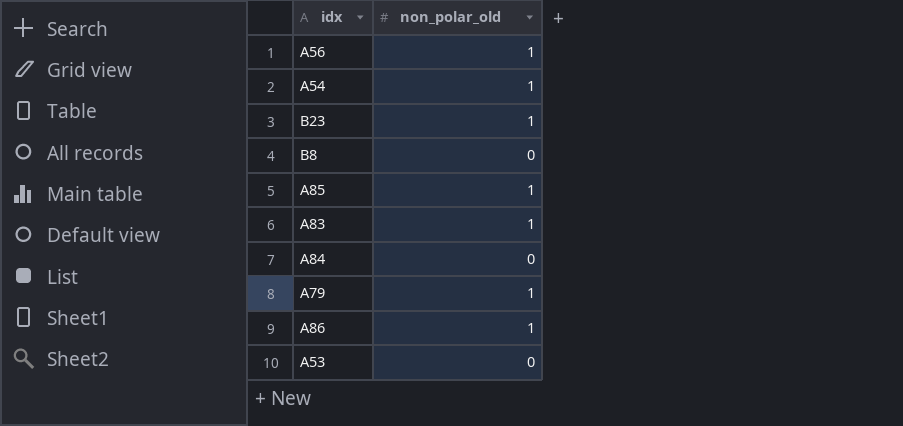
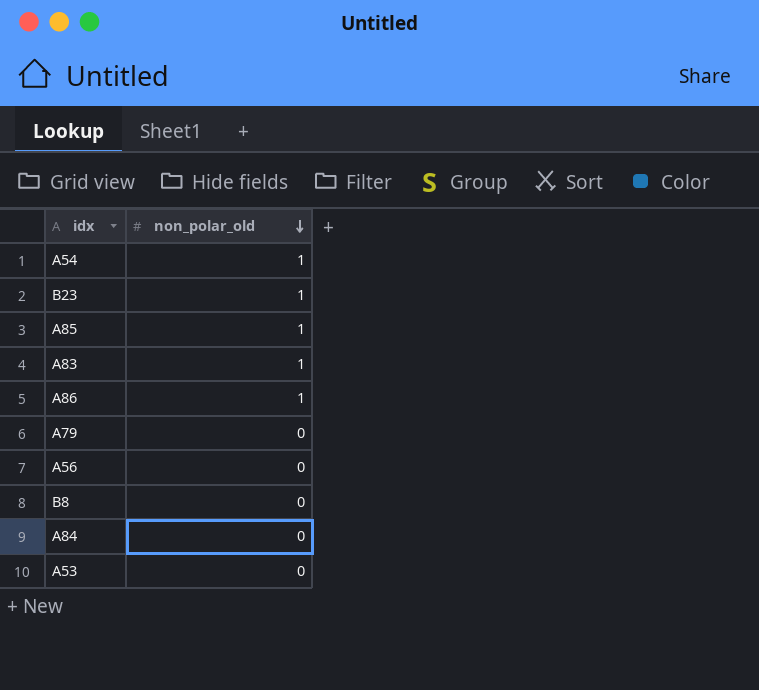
row order: none -> non_polar_old descending
A79 | non_polar_old: 1 -> 0
A56 | non_polar_old: 1 -> 0

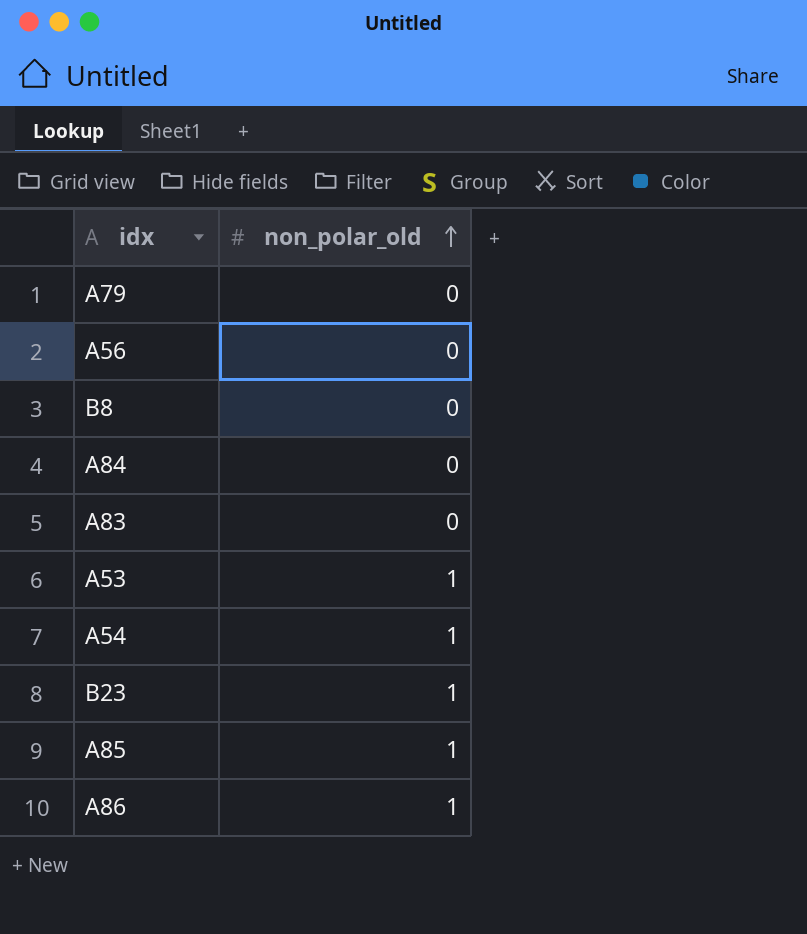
row order: non_polar_old descending -> non_polar_old ascending
A83 | non_polar_old: 1 -> 0
A53 | non_polar_old: 0 -> 1

